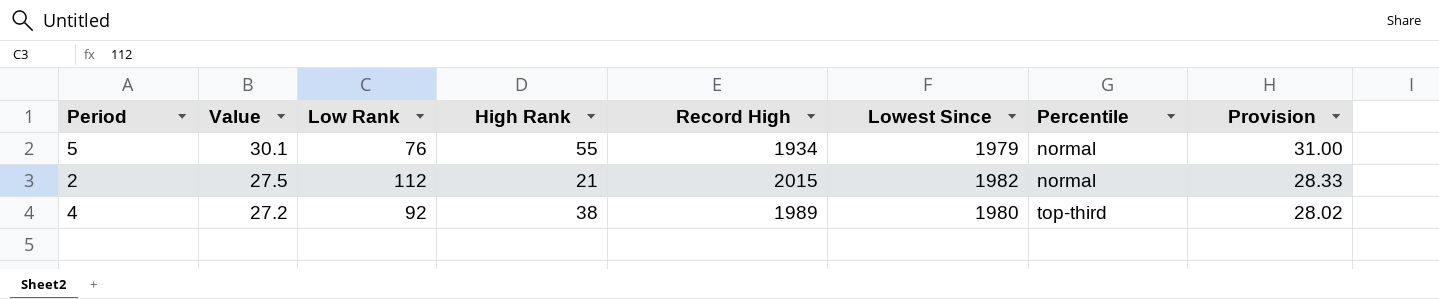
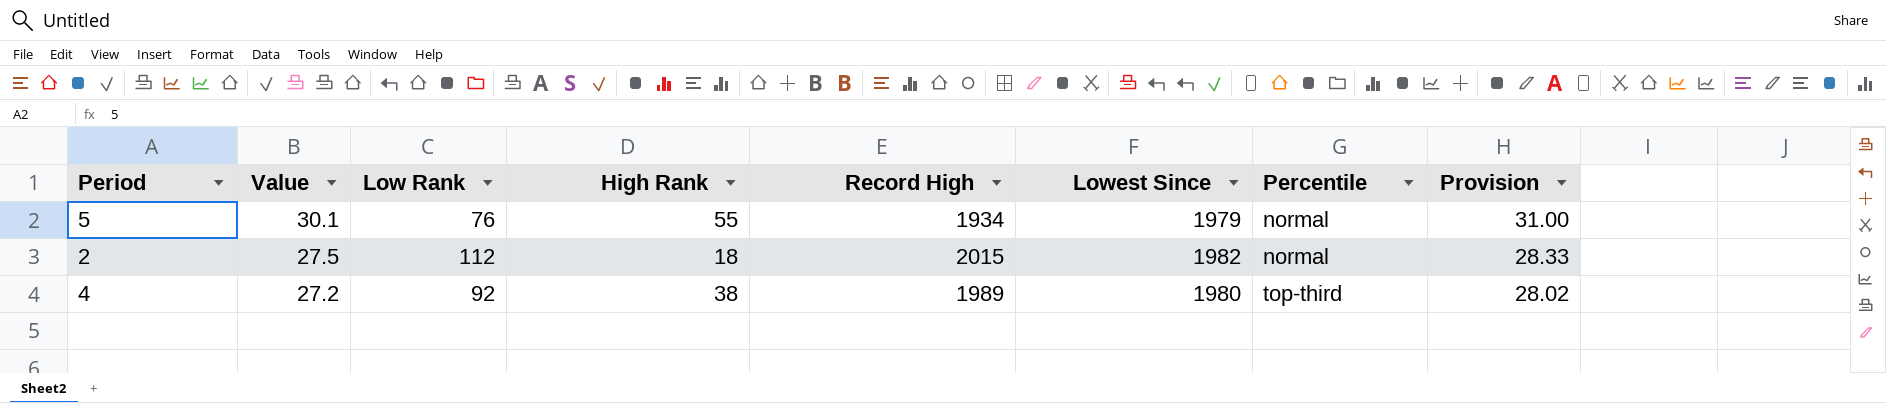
2 | High Rank: 21 -> 18

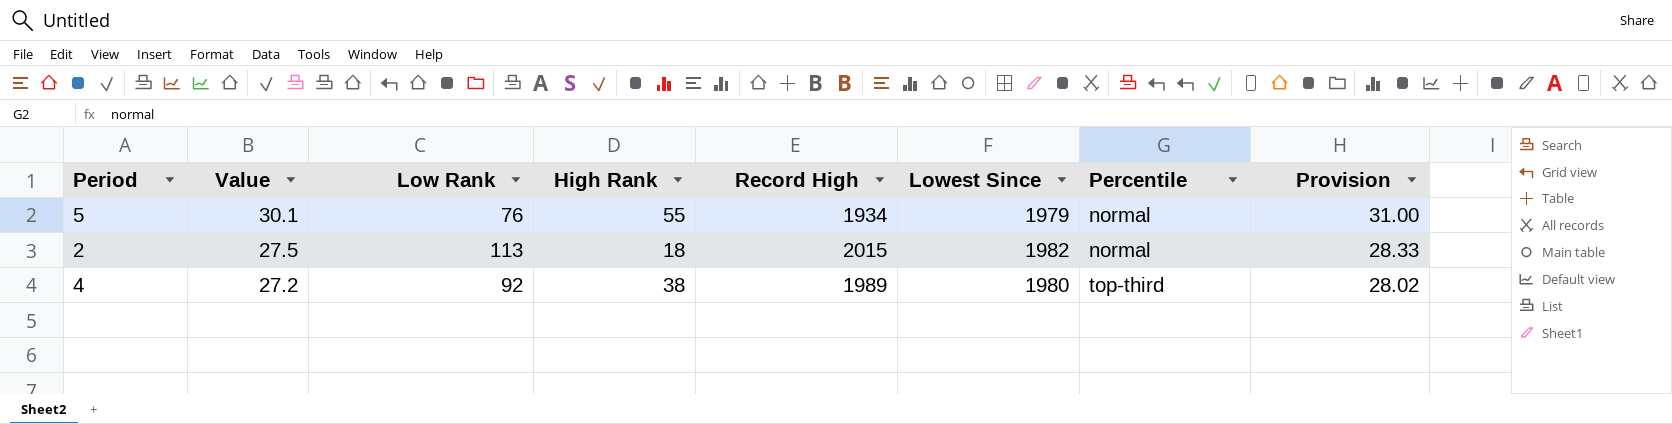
2 | Low Rank: 112 -> 113

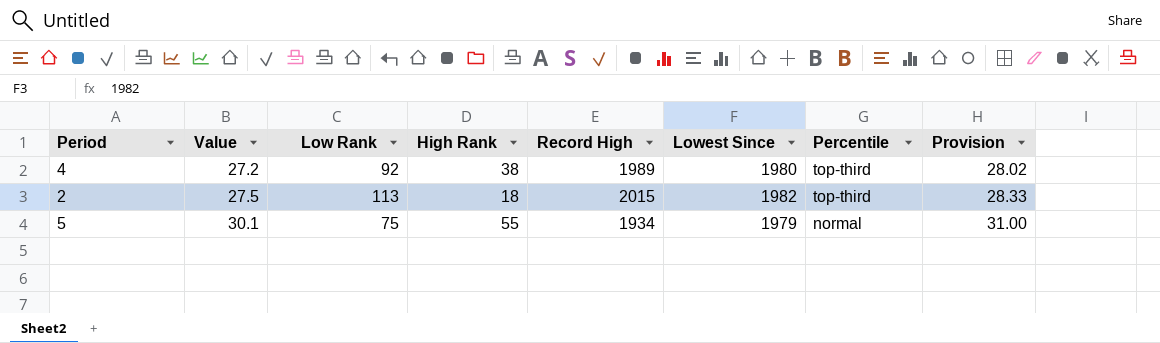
row order: Value descending -> Value ascending
2 | Percentile: normal -> top-third
5 | Low Rank: 76 -> 75

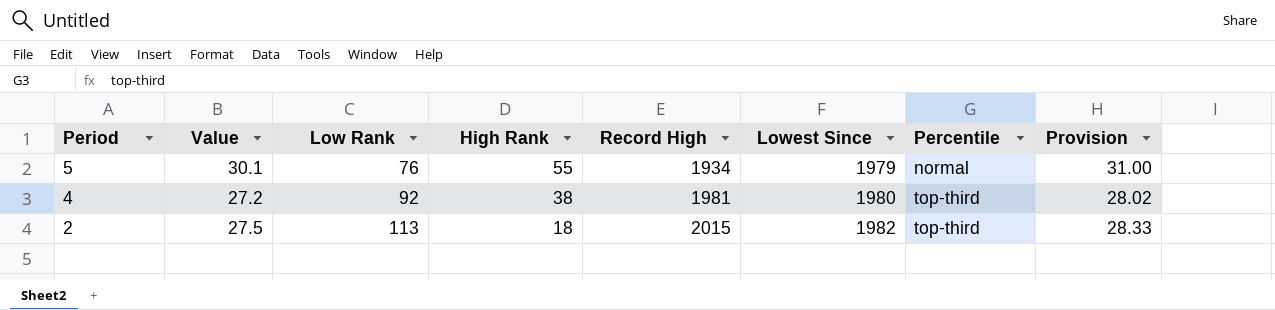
row order: Value ascending -> Period descending
5 | Low Rank: 75 -> 76
4 | Record High: 1989 -> 1981

